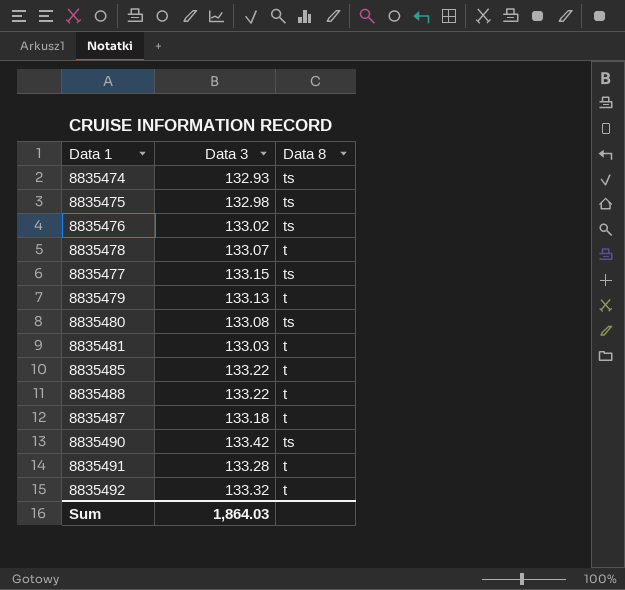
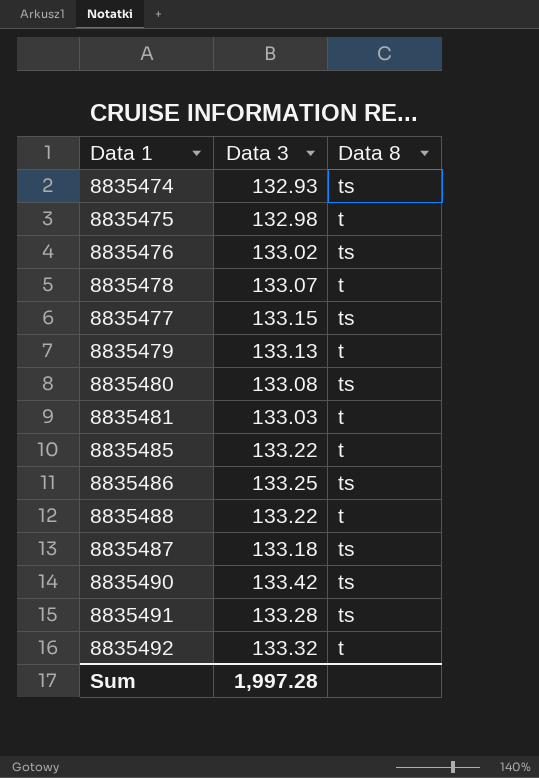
8835475 | Data 8: ts -> t
row 8835486: none -> 133.25 | ts
8835487 | Data 8: t -> ts
8835491 | Data 8: t -> ts
Sum | Data 3: 1,864.03 -> 1,997.28

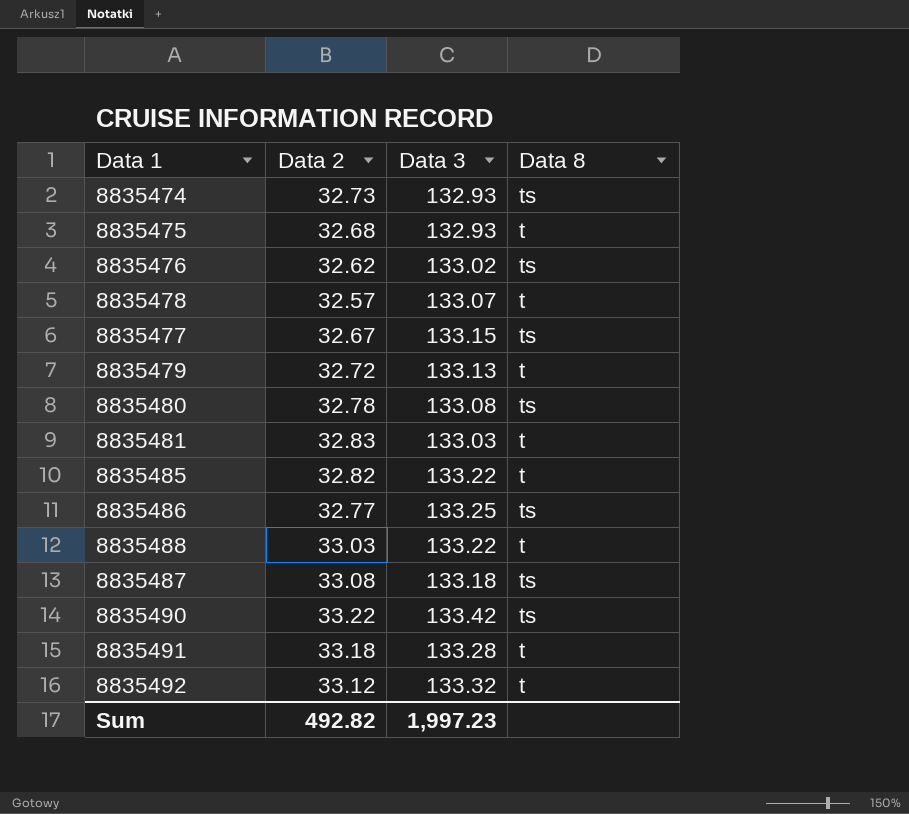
column Data 2 | position: none -> 2
8835475 | Data 3: 132.98 -> 132.93
8835491 | Data 8: ts -> t
Sum | Data 3: 1,997.28 -> 1,997.23

